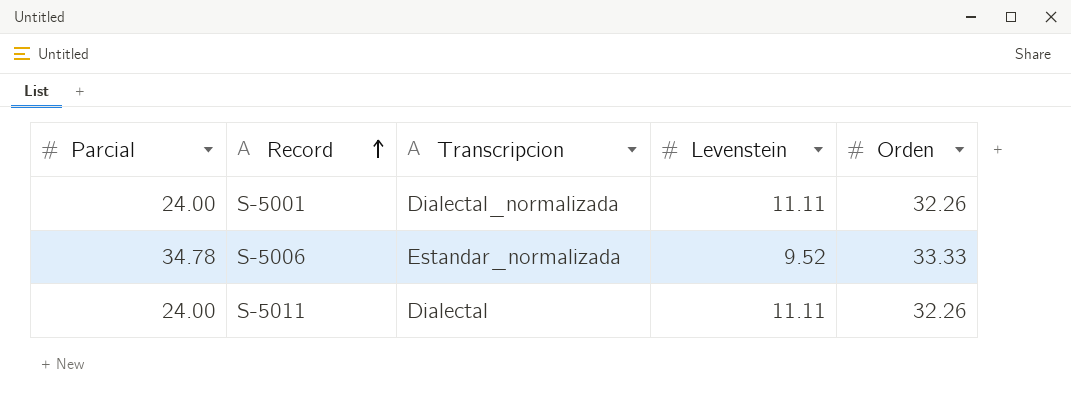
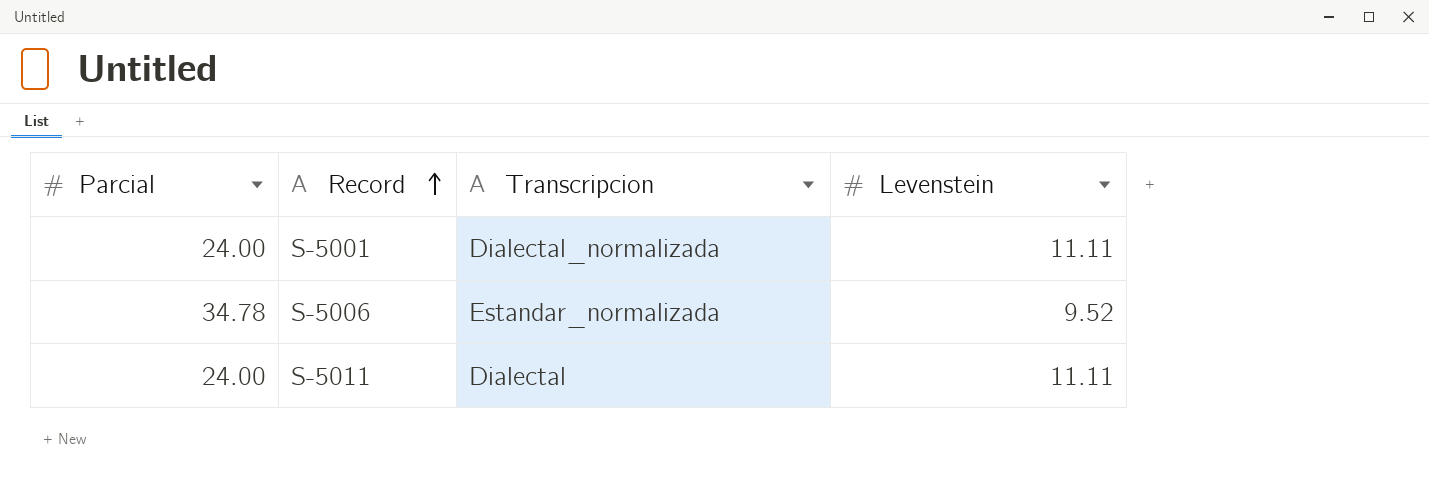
column Orden | position: 5 -> none

